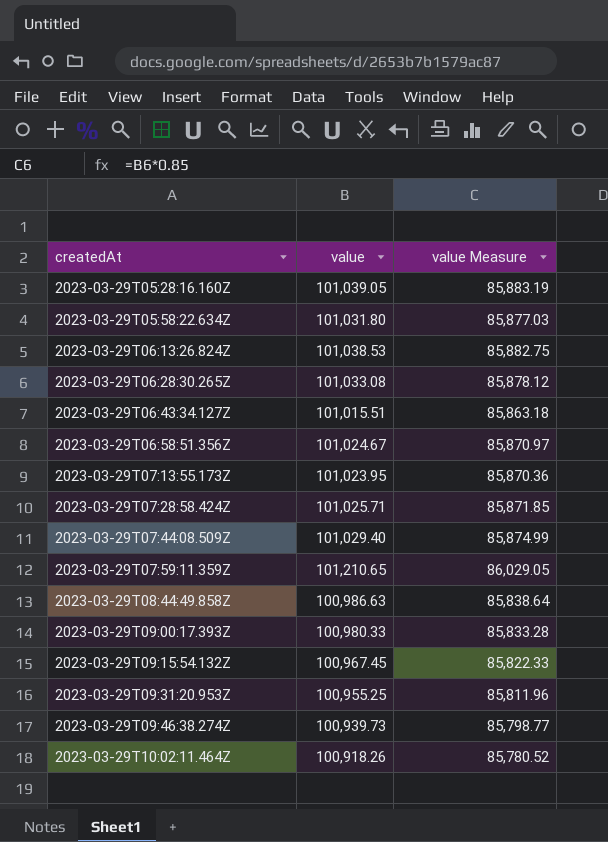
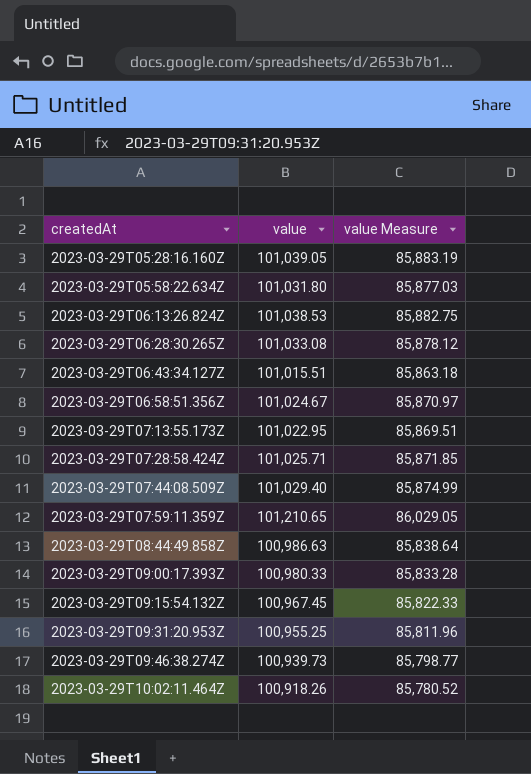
2023-03-29T07:13:55.173Z | value: 101,023.95 -> 101,022.95
2023-03-29T07:13:55.173Z | value Measure: 85,870.36 -> 85,869.51

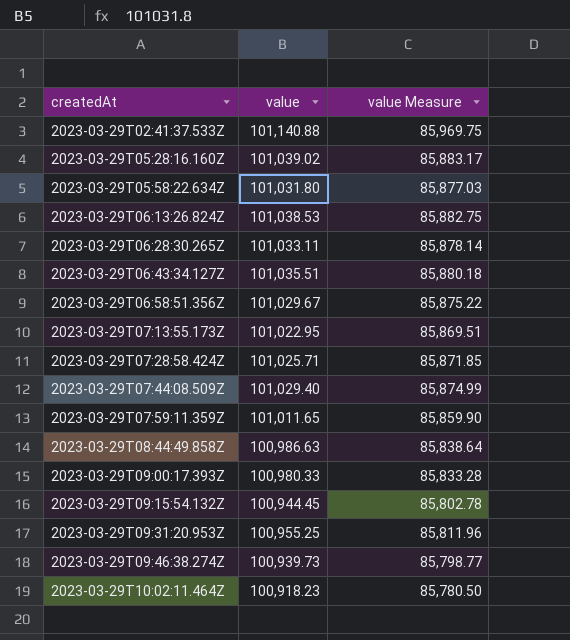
row 2023-03-29T02:41:37.533Z: none -> 101,140.88 | 85,969.75
2023-03-29T05:28:16.160Z | value: 101,039.05 -> 101,039.02
2023-03-29T05:28:16.160Z | value Measure: 85,883.19 -> 85,883.17
2023-03-29T06:28:30.265Z | value: 101,033.08 -> 101,033.11
2023-03-29T06:28:30.265Z | value Measure: 85,878.12 -> 85,878.14
2023-03-29T06:43:34.127Z | value: 101,015.51 -> 101,035.51
2023-03-29T06:43:34.127Z | value Measure: 85,863.18 -> 85,880.18
2023-03-29T06:58:51.356Z | value: 101,024.67 -> 101,029.67
2023-03-29T06:58:51.356Z | value Measure: 85,870.97 -> 85,875.22
2023-03-29T07:59:11.359Z | value: 101,210.65 -> 101,011.65
2023-03-29T07:59:11.359Z | value Measure: 86,029.05 -> 85,859.90
2023-03-29T09:15:54.132Z | value: 100,967.45 -> 100,944.45
2023-03-29T09:15:54.132Z | value Measure: 85,822.33 -> 85,802.78
2023-03-29T10:02:11.464Z | value: 100,918.26 -> 100,918.23
2023-03-29T10:02:11.464Z | value Measure: 85,780.52 -> 85,780.50

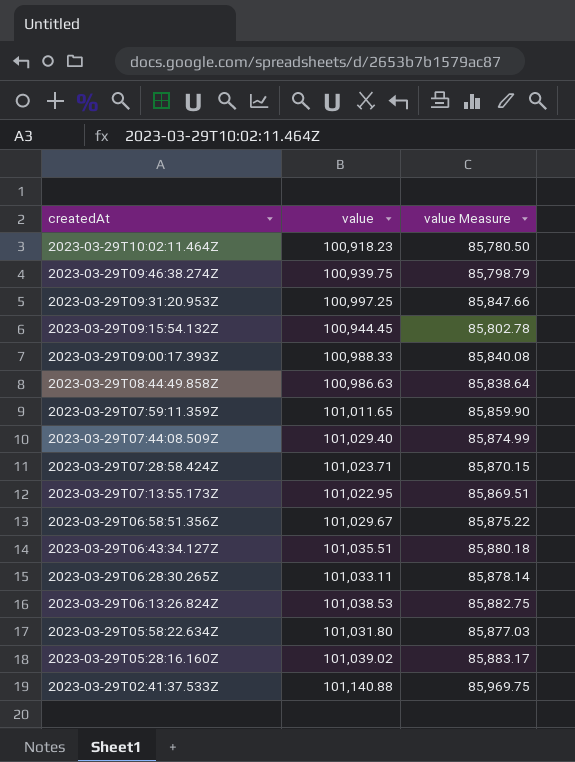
row order: createdAt ascending -> createdAt descending
2023-03-29T09:46:38.274Z | value: 100,939.73 -> 100,939.75
2023-03-29T09:46:38.274Z | value Measure: 85,798.77 -> 85,798.79
2023-03-29T09:31:20.953Z | value: 100,955.25 -> 100,997.25
2023-03-29T09:31:20.953Z | value Measure: 85,811.96 -> 85,847.66
2023-03-29T09:00:17.393Z | value: 100,980.33 -> 100,988.33
2023-03-29T09:00:17.393Z | value Measure: 85,833.28 -> 85,840.08
2023-03-29T07:28:58.424Z | value: 101,025.71 -> 101,023.71
2023-03-29T07:28:58.424Z | value Measure: 85,871.85 -> 85,870.15

